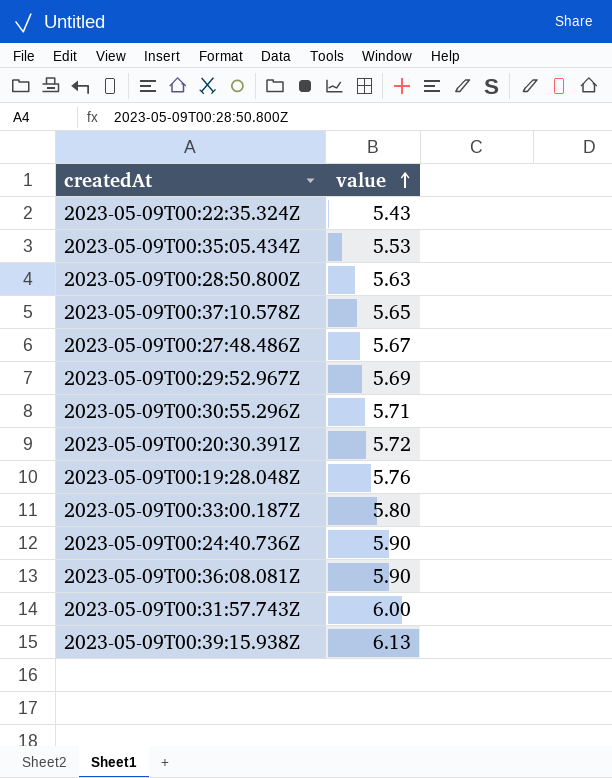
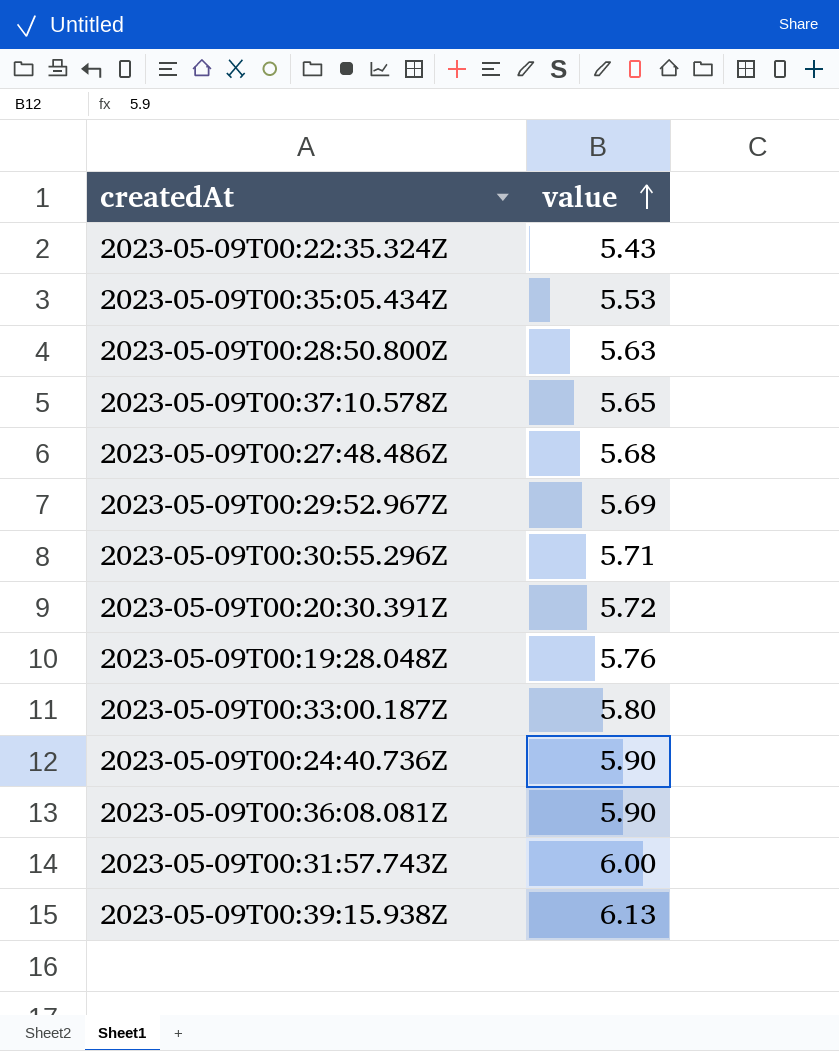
2023-05-09T00:27:48.486Z | value: 5.67 -> 5.68

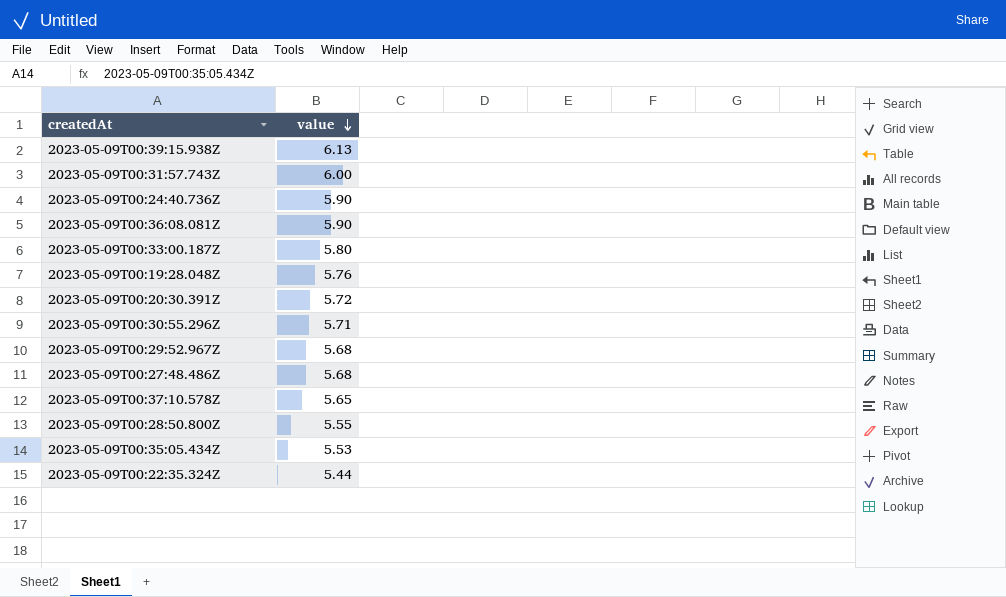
row order: value ascending -> value descending
2023-05-09T00:29:52.967Z | value: 5.69 -> 5.68
2023-05-09T00:28:50.800Z | value: 5.63 -> 5.55
2023-05-09T00:22:35.324Z | value: 5.43 -> 5.44

